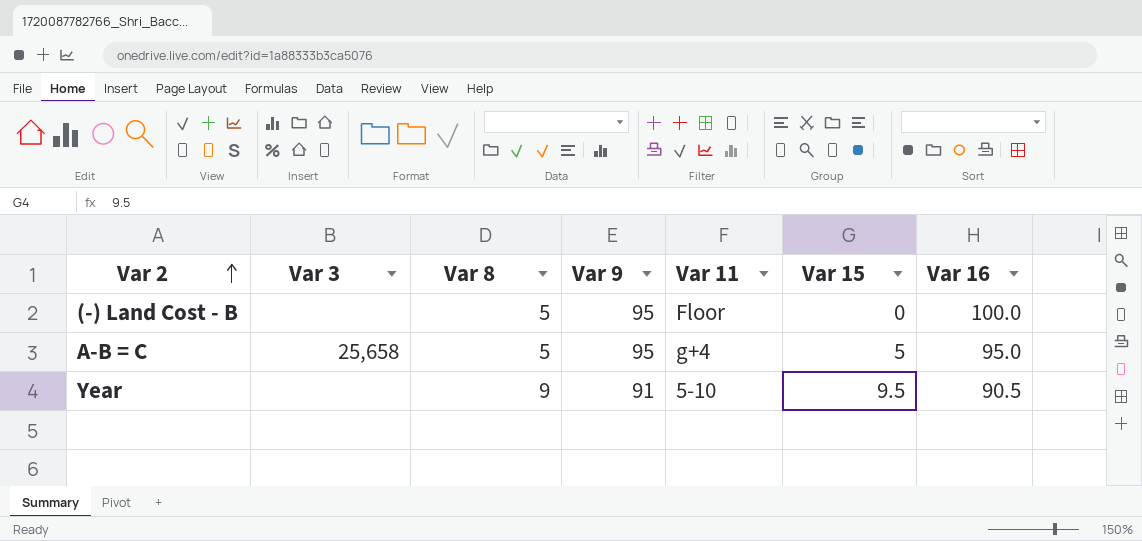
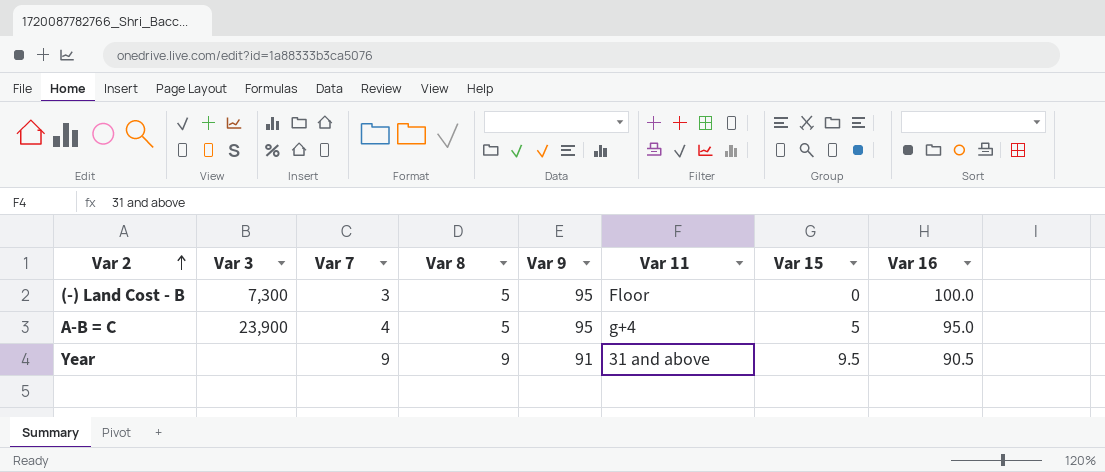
column Var 7 | position: none -> 3
(-) Land Cost - B | Var 3: none -> 7,300
A-B = C | Var 3: 25,658 -> 23,900
Year | Var 11: 5-10 -> 31 and above

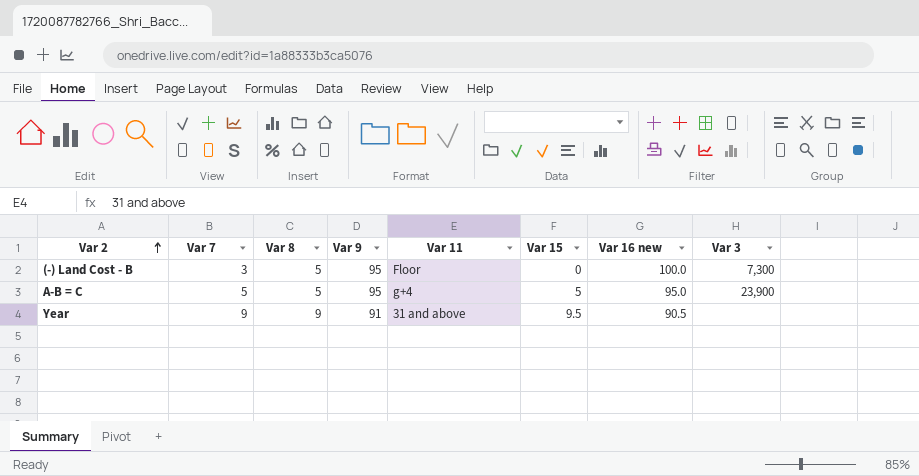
column name: Var 16 -> Var 16 new
column Var 3 | position: 2 -> 8
A-B = C | Var 7: 4 -> 5

